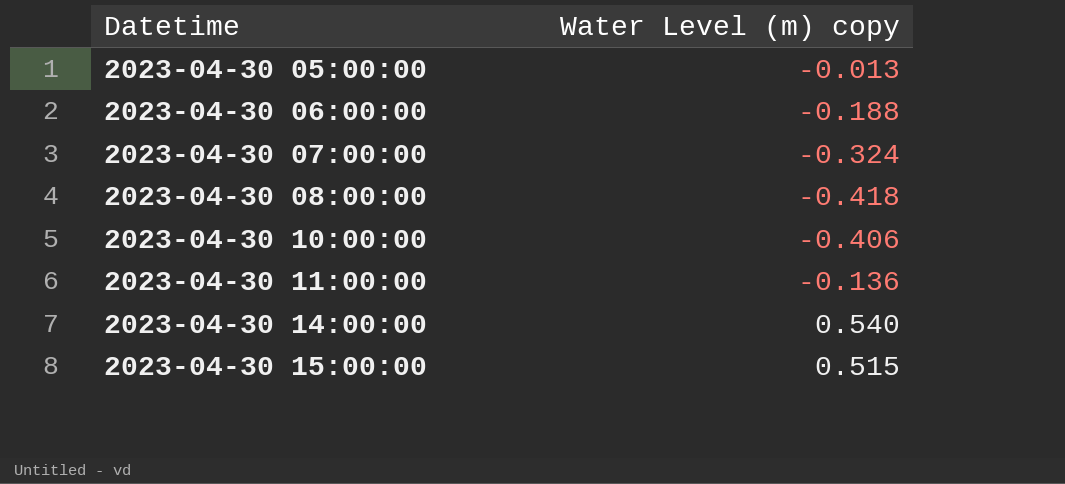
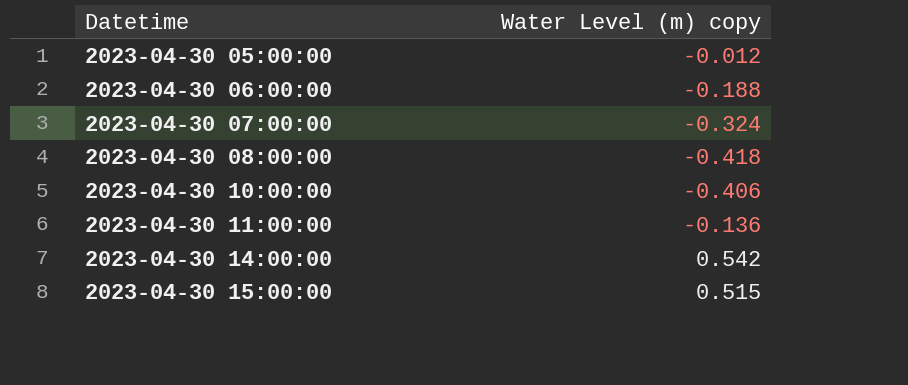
2023-04-30 05:00:00 | Water Level (m) copy: -0.013 -> -0.012
2023-04-30 14:00:00 | Water Level (m) copy: 0.540 -> 0.542

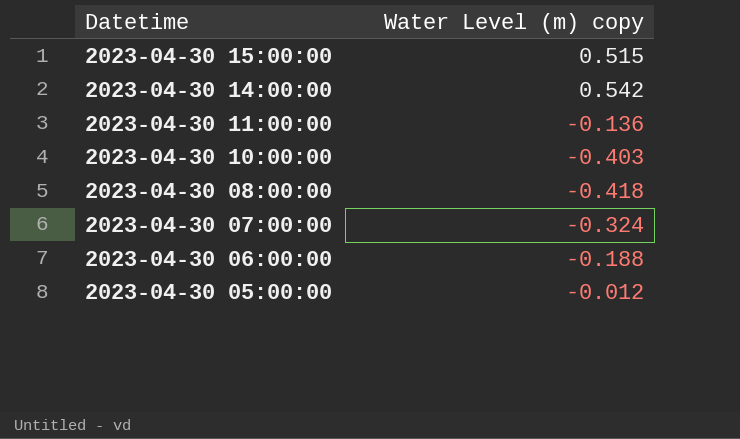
row order: Datetime ascending -> Datetime descending
2023-04-30 10:00:00 | Water Level (m) copy: -0.406 -> -0.403

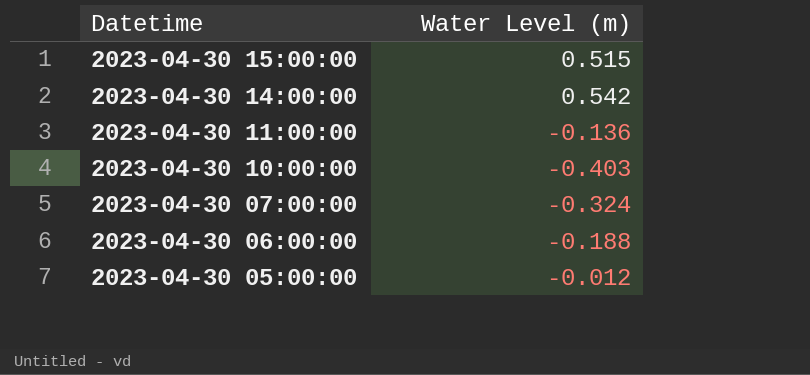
column name: Water Level (m) copy -> Water Level (m)
row 2023-04-30 08:00:00: -0.418 -> none

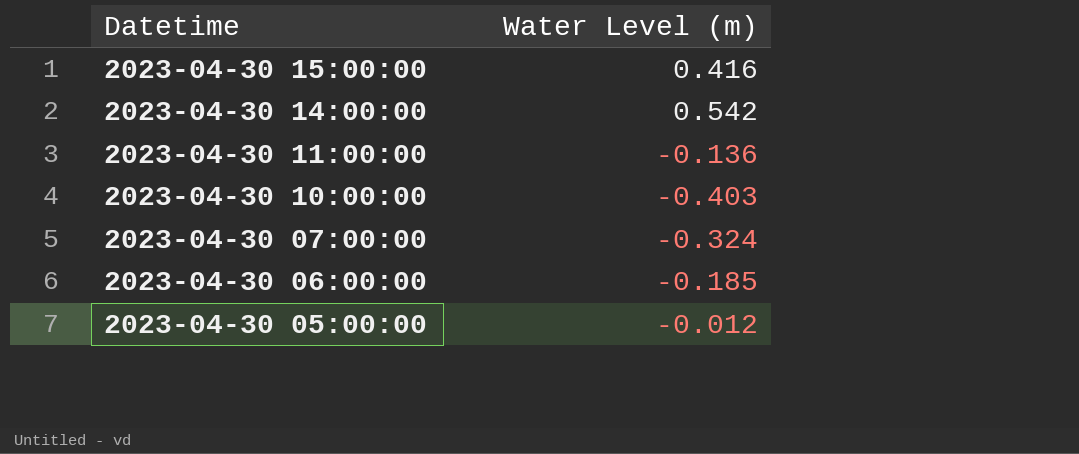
2023-04-30 15:00:00 | Water Level (m): 0.515 -> 0.416
2023-04-30 06:00:00 | Water Level (m): -0.188 -> -0.185

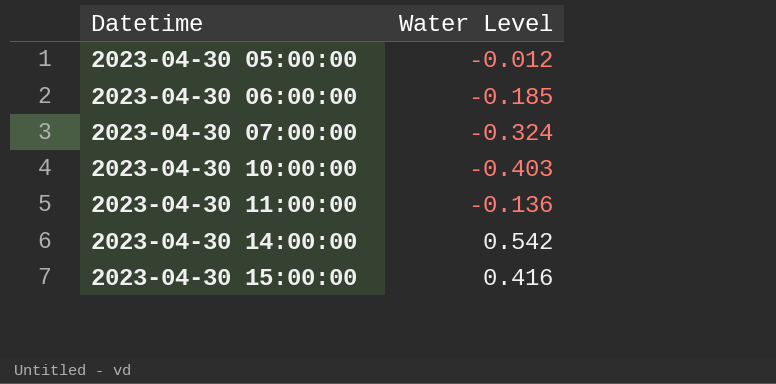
row order: Datetime descending -> Datetime ascending
column name: Water Level (m) -> Water Level

